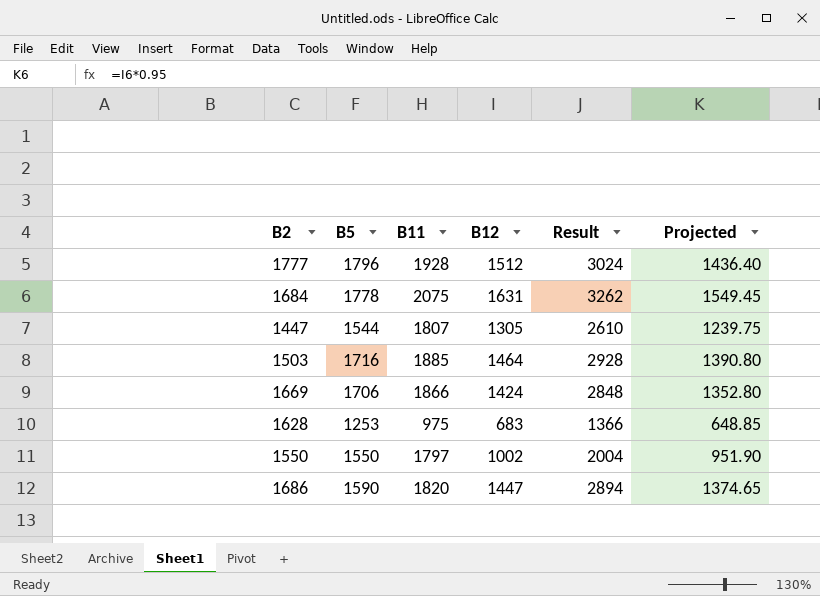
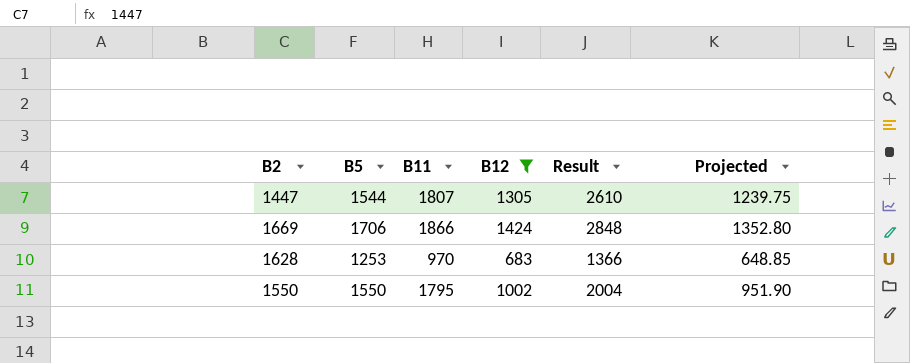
filter: none -> B12 <= 1424
1628 | B11: 975 -> 970
1550 | B11: 1797 -> 1795

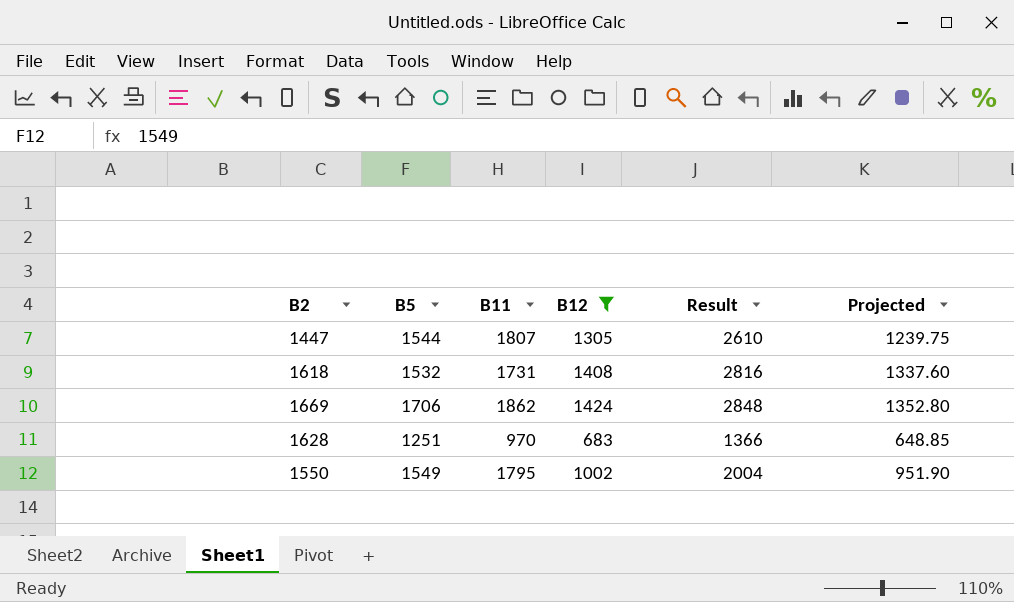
row 1618: none -> 1532 | 1731 | 1408 | 2816 | 1337.60
1669 | B11: 1866 -> 1862
1628 | B5: 1253 -> 1251
1550 | B5: 1550 -> 1549

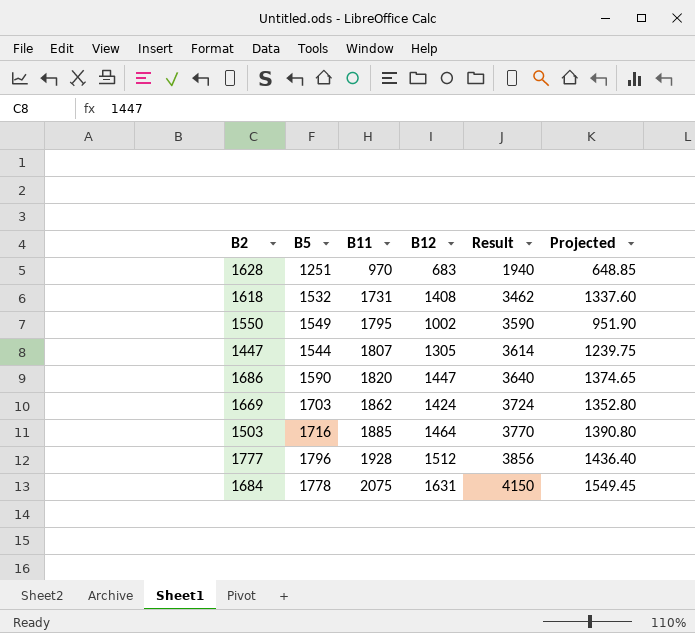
filter: B12 <= 1424 -> none
row order: none -> B11 ascending
column Result | formula: [B12] * 2 -> [B11] * 2
1669 | B5: 1706 -> 1703

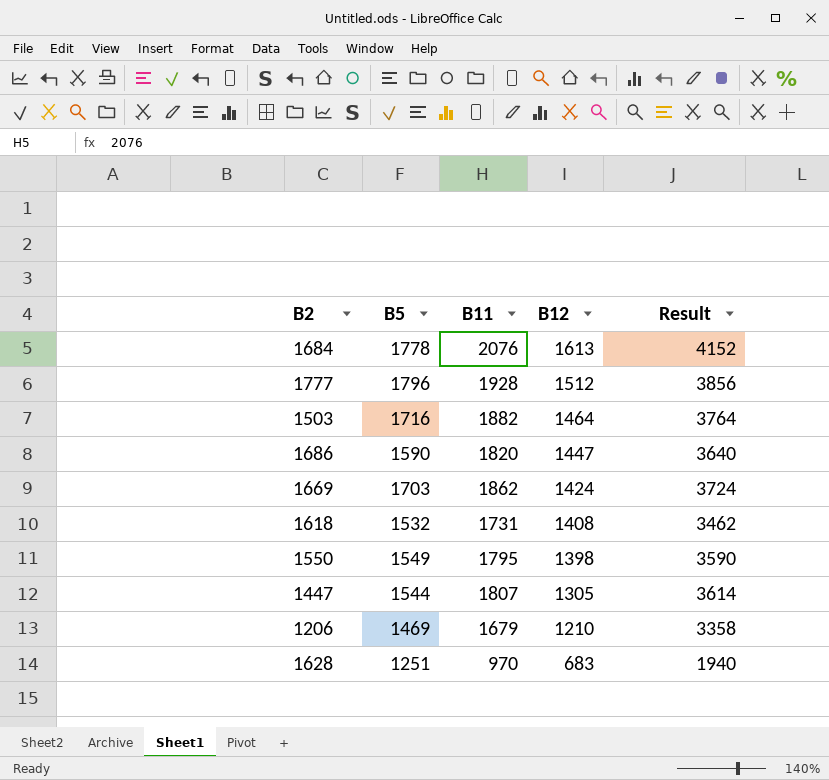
row order: B11 ascending -> B12 descending
column Projected | formula: [B12] * 0.95 -> none
1684 | B11: 2075 -> 2076
1684 | B12: 1631 -> 1613
1684 | Result: 4150 -> 4152
1503 | B11: 1885 -> 1882
1503 | Result: 3770 -> 3764
1550 | B12: 1002 -> 1398
row 1206: none -> 1469 | 1679 | 1210 | 3358

